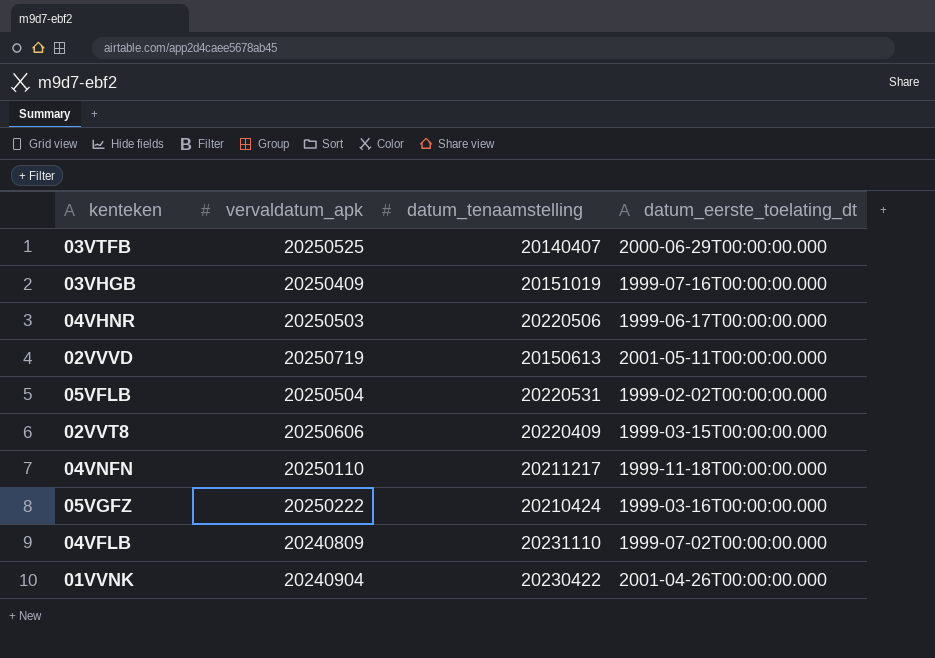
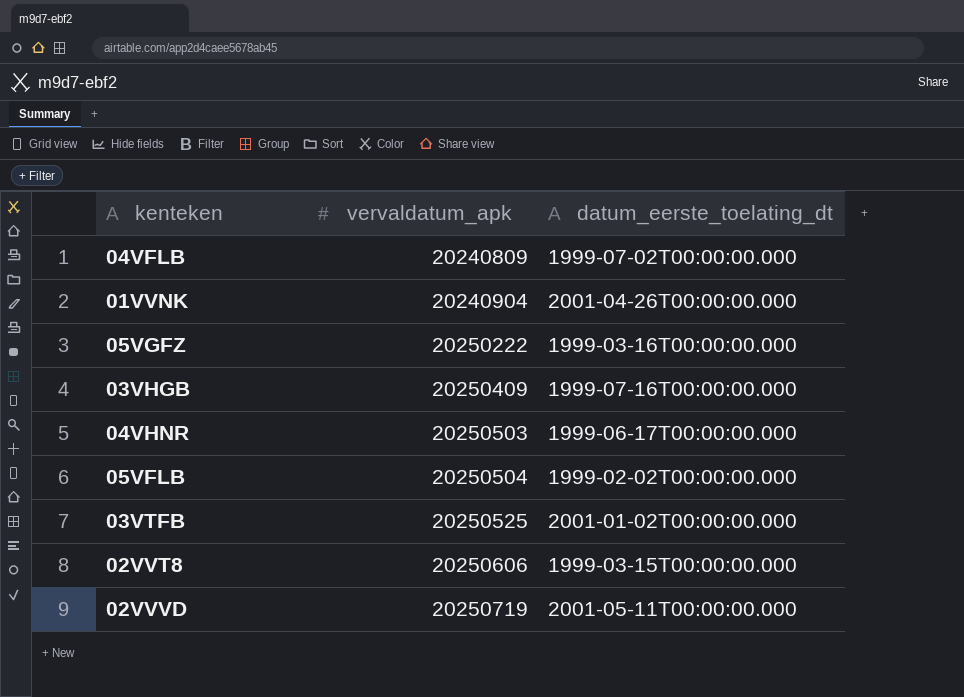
row order: none -> vervaldatum_apk ascending
column datum_tenaamstelling | position: 3 -> none
row 04VNFN: 20250110 | 20211217 | 1999-11-18T00:00:00.000 -> none
03VTFB | datum_eerste_toelating_dt: 2000-06-29T00:00:00.000 -> 2001-01-02T00:00:00.000

